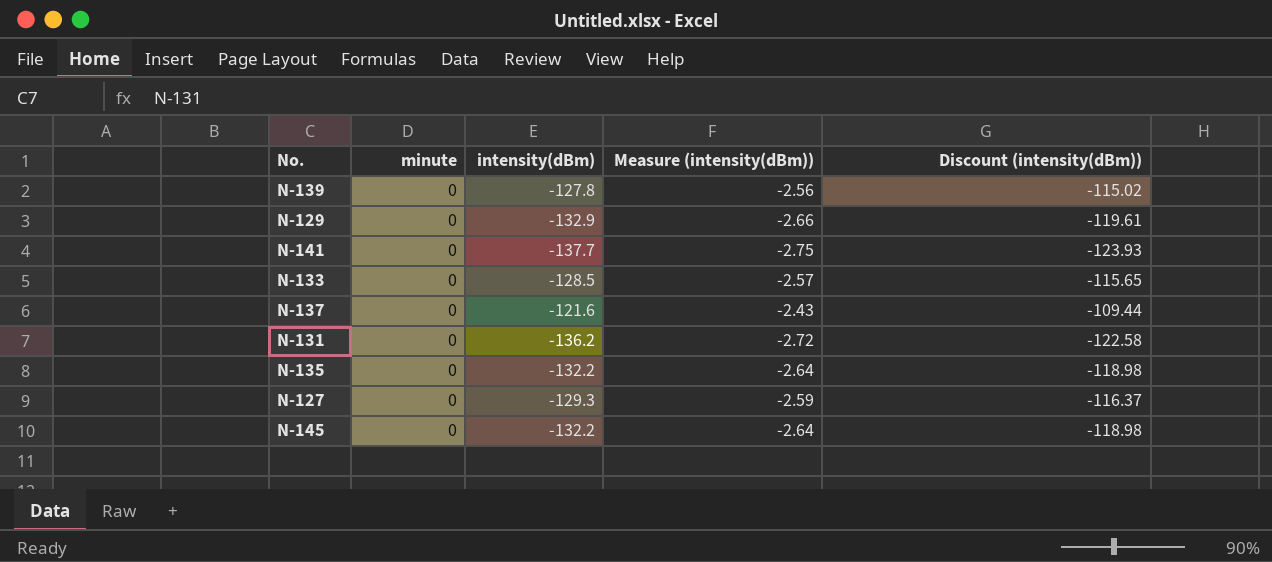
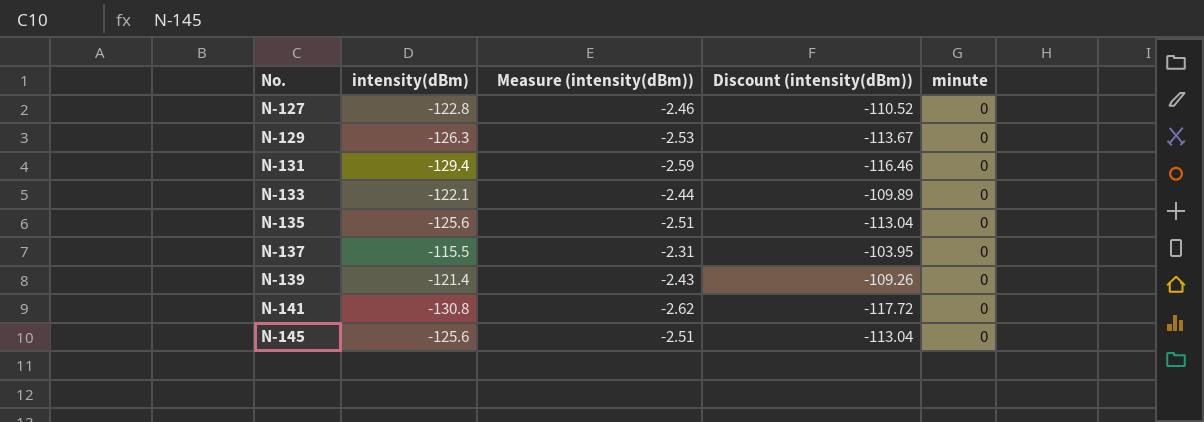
row order: none -> No. ascending
column minute | position: 2 -> 5
N-127 | intensity(dBm): -129.3 -> -122.8
N-127 | Measure (intensity(dBm)): -2.59 -> -2.46
N-127 | Discount (intensity(dBm)): -116.37 -> -110.52
N-129 | intensity(dBm): -132.9 -> -126.3
N-129 | Measure (intensity(dBm)): -2.66 -> -2.53
N-129 | Discount (intensity(dBm)): -119.61 -> -113.67
N-131 | intensity(dBm): -136.2 -> -129.4
N-131 | Measure (intensity(dBm)): -2.72 -> -2.59
N-131 | Discount (intensity(dBm)): -122.58 -> -116.46
N-133 | intensity(dBm): -128.5 -> -122.1
N-133 | Measure (intensity(dBm)): -2.57 -> -2.44
N-133 | Discount (intensity(dBm)): -115.65 -> -109.89
N-135 | intensity(dBm): -132.2 -> -125.6
N-135 | Measure (intensity(dBm)): -2.64 -> -2.51
N-135 | Discount (intensity(dBm)): -118.98 -> -113.04
N-137 | intensity(dBm): -121.6 -> -115.5
N-137 | Measure (intensity(dBm)): -2.43 -> -2.31
N-137 | Discount (intensity(dBm)): -109.44 -> -103.95
N-139 | intensity(dBm): -127.8 -> -121.4
N-139 | Measure (intensity(dBm)): -2.56 -> -2.43
N-139 | Discount (intensity(dBm)): -115.02 -> -109.26
N-141 | intensity(dBm): -137.7 -> -130.8
N-141 | Measure (intensity(dBm)): -2.75 -> -2.62
N-141 | Discount (intensity(dBm)): -123.93 -> -117.72
N-145 | intensity(dBm): -132.2 -> -125.6
N-145 | Measure (intensity(dBm)): -2.64 -> -2.51
N-145 | Discount (intensity(dBm)): -118.98 -> -113.04

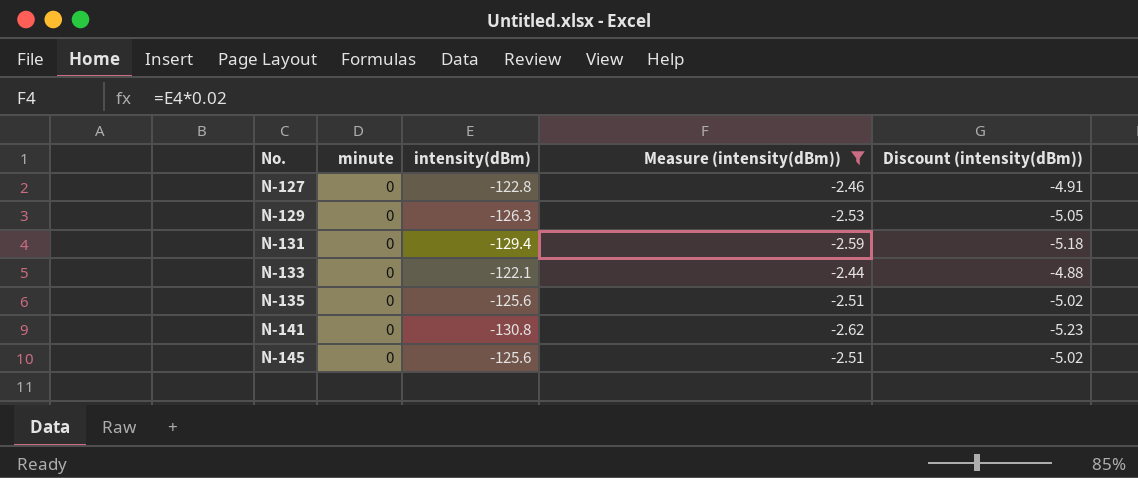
filter: none -> Measure (intensity(dBm)) <= -2.44
column minute | position: 5 -> 2
column Discount (intensity(dBm)) | formula: [intensity(dBm)] * 0.9 -> [intensity(dBm)] * 0.04

